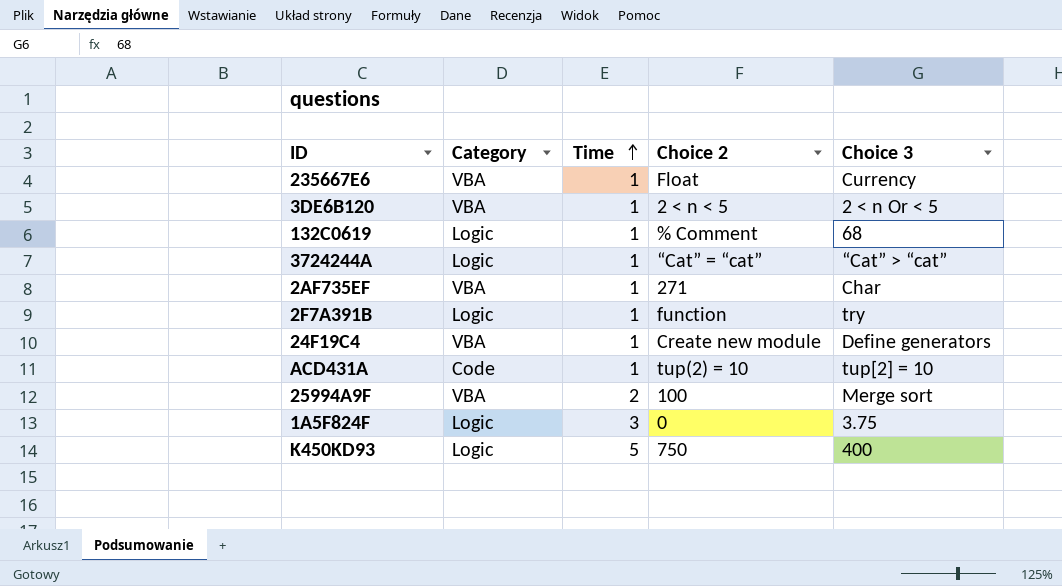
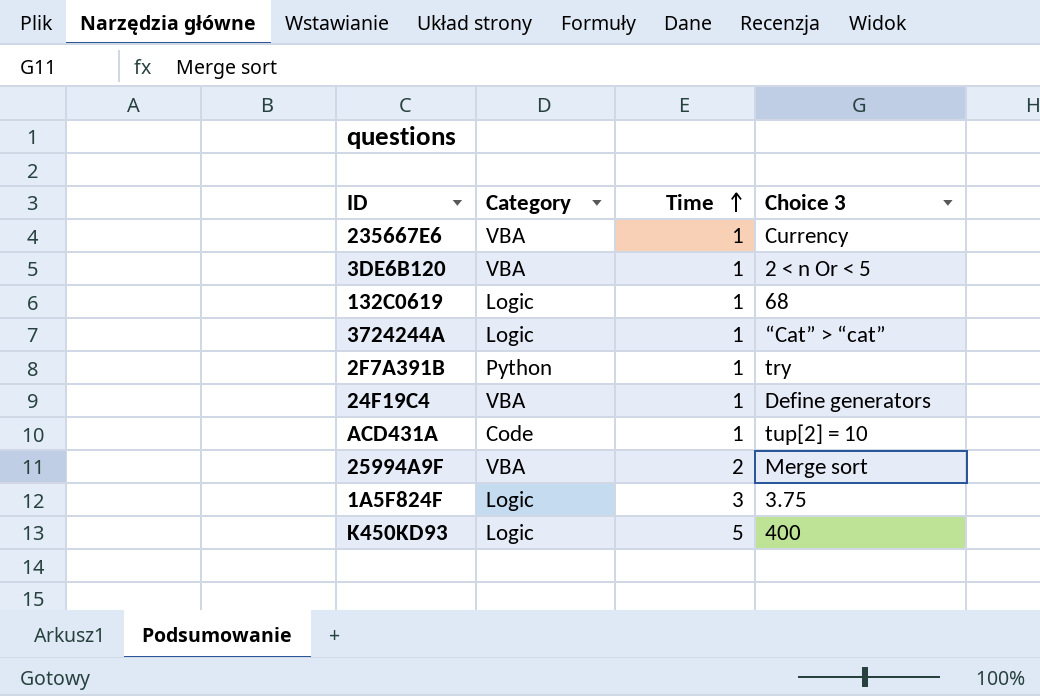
column Choice 2 | position: 4 -> none
row 2AF735EF: VBA | 1 | 271 | Char -> none
2F7A391B | Category: Logic -> Python

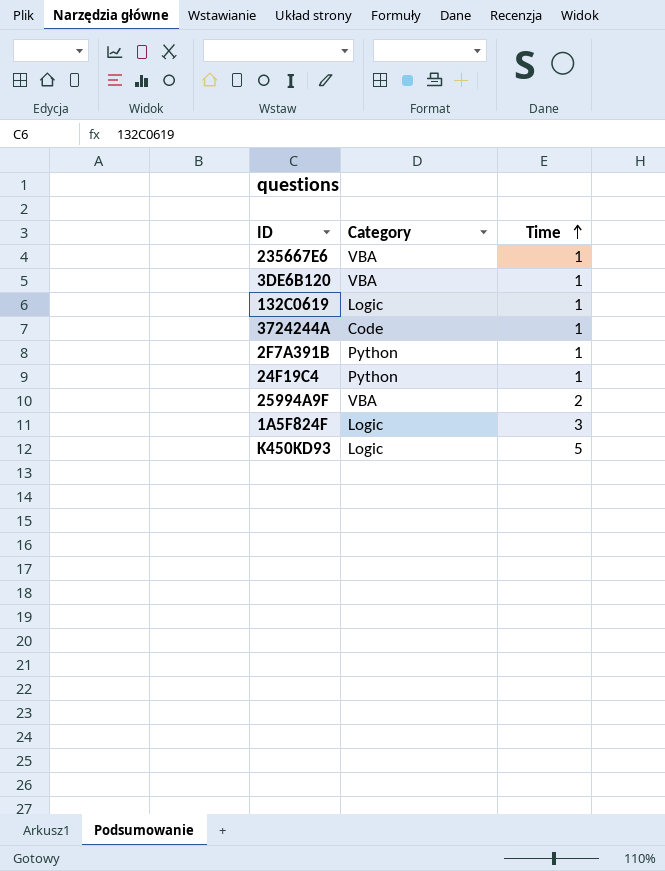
column Choice 3 | position: 4 -> none
row ACD431A: Code | 1 | tup[2] = 10 -> none
3724244A | Category: Logic -> Code
24F19C4 | Category: VBA -> Python

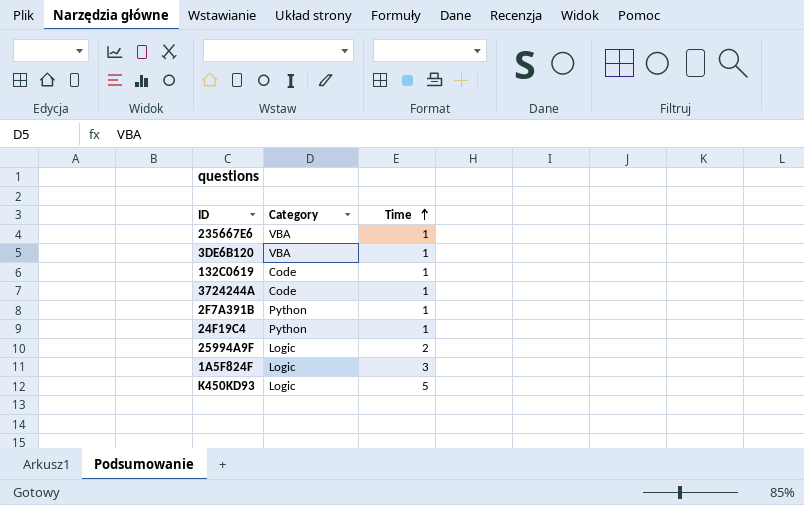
132C0619 | Category: Logic -> Code
25994A9F | Category: VBA -> Logic

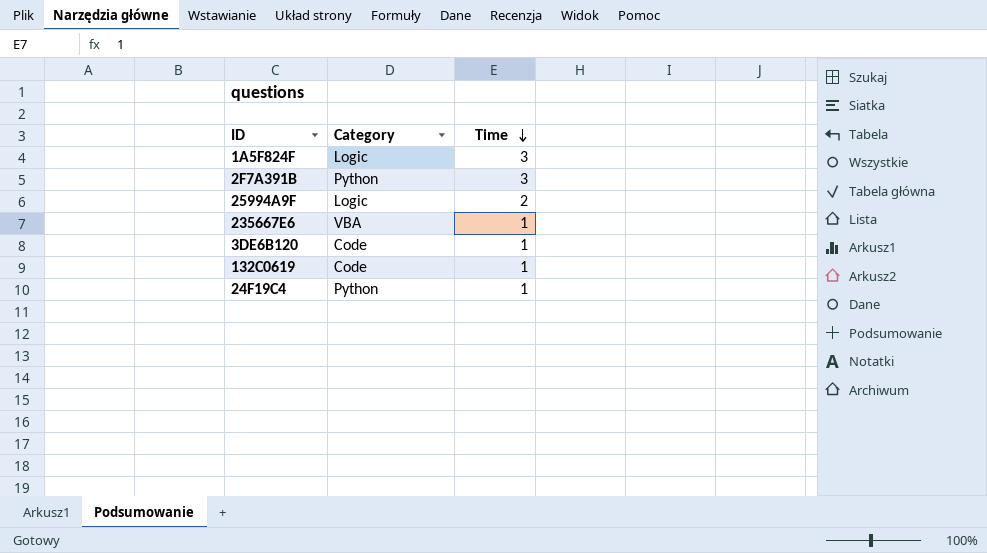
row order: Time ascending -> Time descending
row 3724244A: Code | 1 -> none
row K450KD93: Logic | 5 -> none
2F7A391B | Time: 1 -> 3
3DE6B120 | Category: VBA -> Code

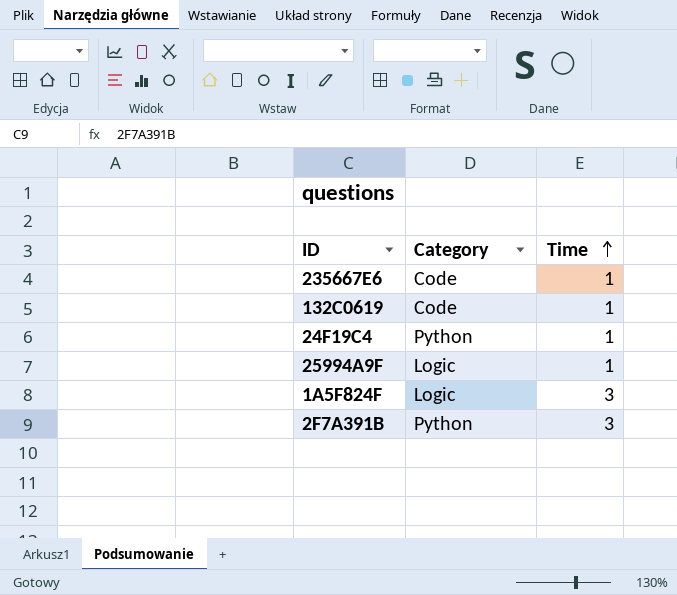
row order: Time descending -> Time ascending
row 3DE6B120: Code | 1 -> none
235667E6 | Category: VBA -> Code
25994A9F | Time: 2 -> 1

